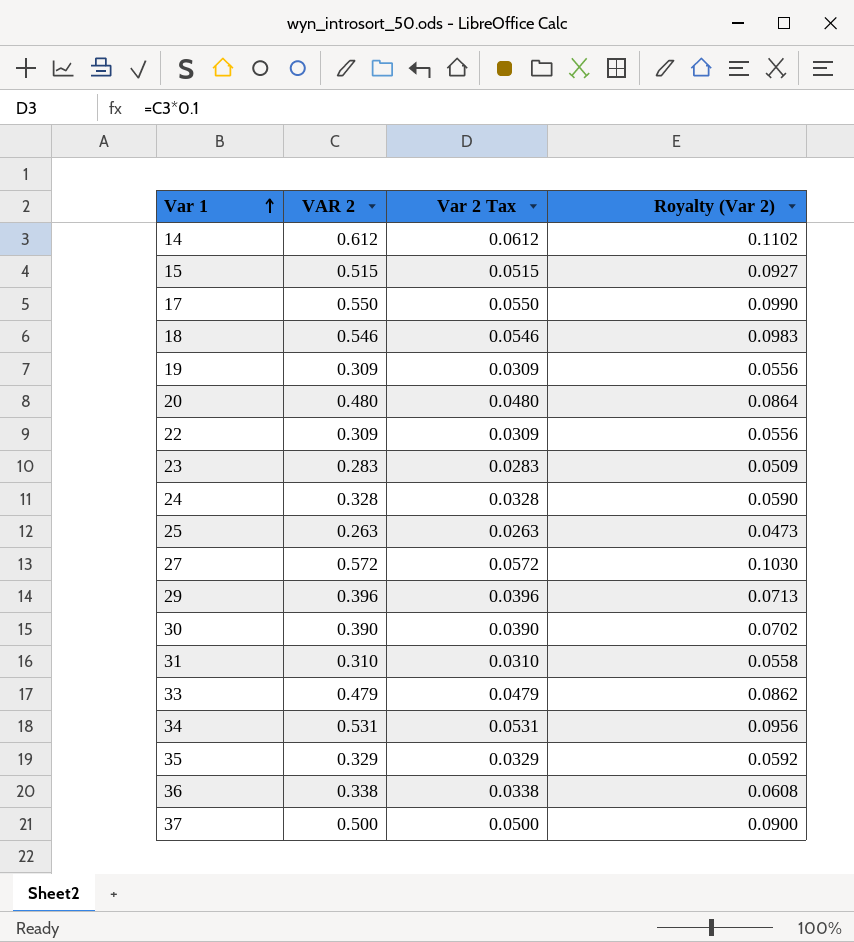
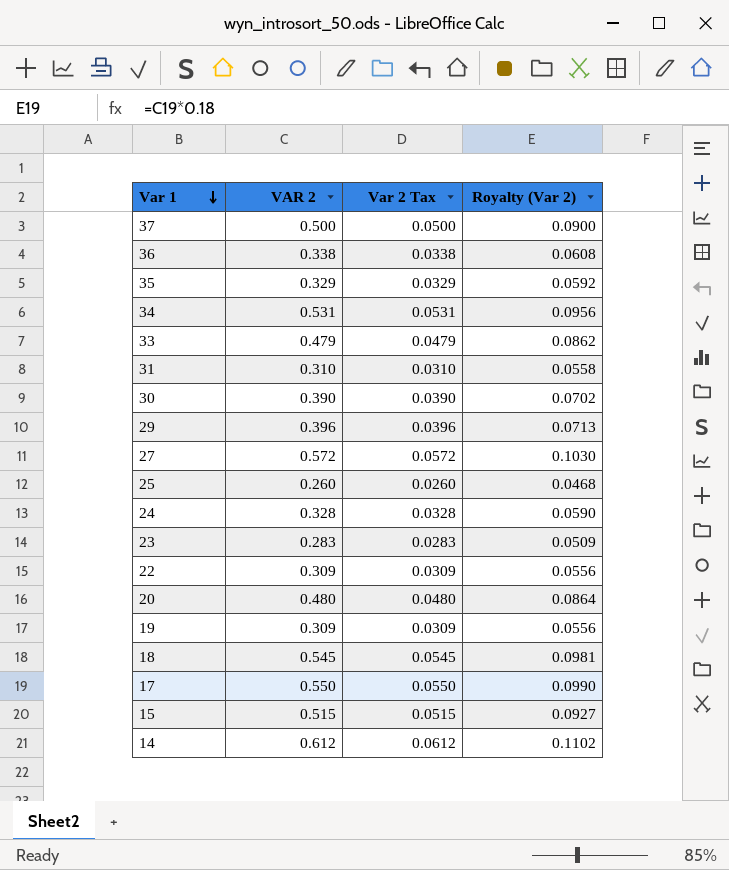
row order: Var 1 ascending -> Var 1 descending
25 | VAR 2: 0.263 -> 0.260
25 | Var 2 Tax: 0.0263 -> 0.0260
25 | Royalty (Var 2): 0.0473 -> 0.0468
18 | VAR 2: 0.546 -> 0.545
18 | Var 2 Tax: 0.0546 -> 0.0545
18 | Royalty (Var 2): 0.0983 -> 0.0981

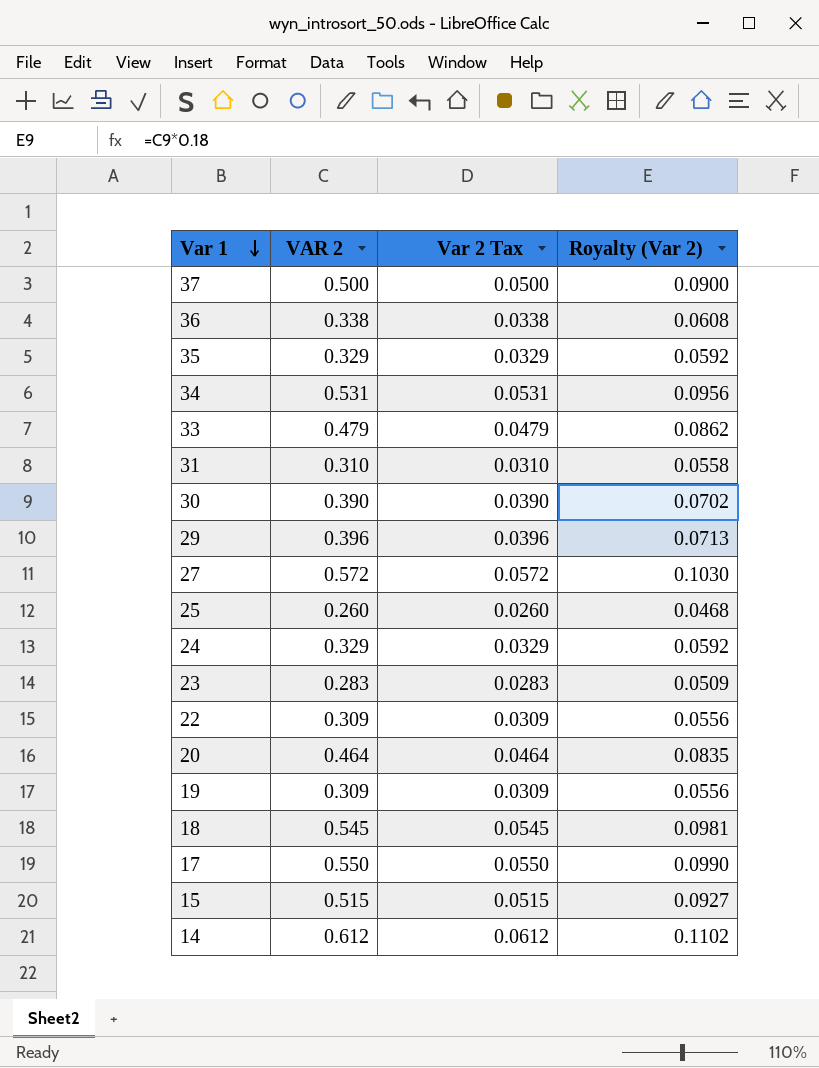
24 | VAR 2: 0.328 -> 0.329
24 | Var 2 Tax: 0.0328 -> 0.0329
24 | Royalty (Var 2): 0.0590 -> 0.0592
20 | VAR 2: 0.480 -> 0.464
20 | Var 2 Tax: 0.0480 -> 0.0464
20 | Royalty (Var 2): 0.0864 -> 0.0835

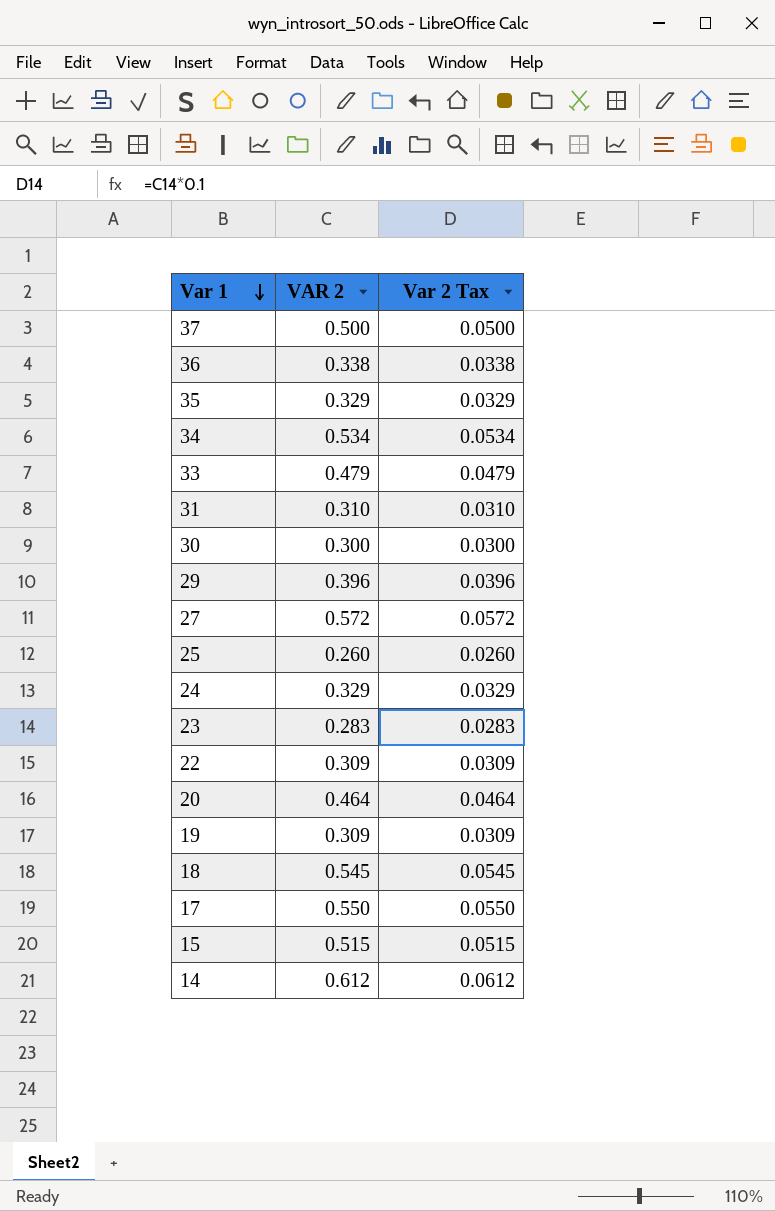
column Royalty (Var 2) | formula: [VAR 2] * 0.18 -> none
34 | VAR 2: 0.531 -> 0.534
34 | Var 2 Tax: 0.0531 -> 0.0534
30 | VAR 2: 0.390 -> 0.300
30 | Var 2 Tax: 0.0390 -> 0.0300

